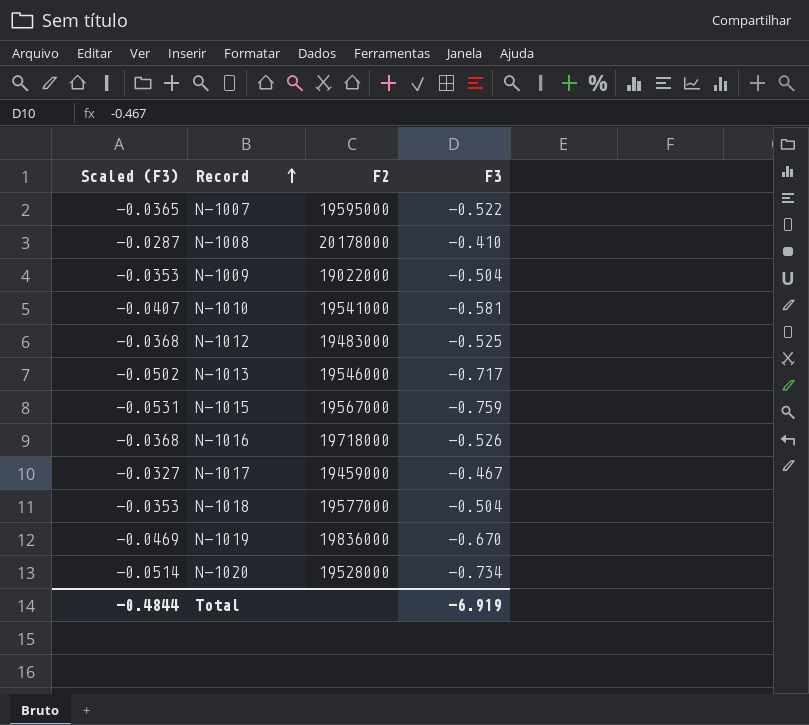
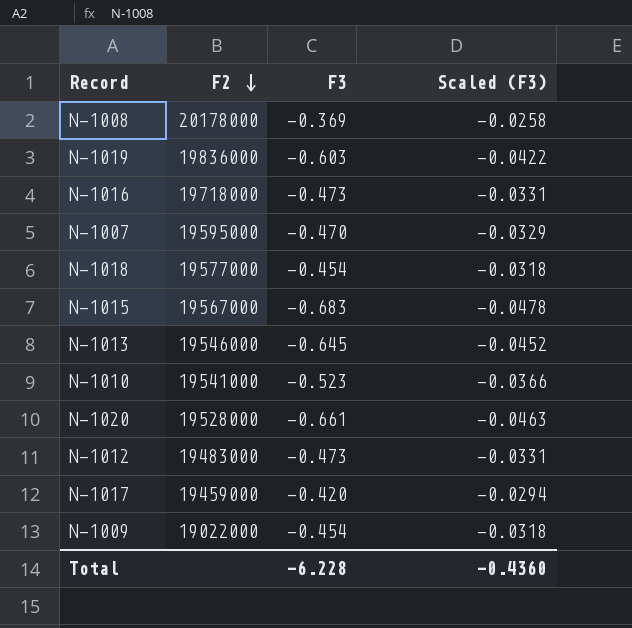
row order: Record ascending -> F2 descending
column Scaled (F3) | position: 1 -> 4
N-1008 | F3: -0.410 -> -0.369
N-1008 | Scaled (F3): -0.0287 -> -0.0258
N-1019 | F3: -0.670 -> -0.603
N-1019 | Scaled (F3): -0.0469 -> -0.0422
N-1016 | F3: -0.526 -> -0.473
N-1016 | Scaled (F3): -0.0368 -> -0.0331
N-1007 | F3: -0.522 -> -0.470
N-1007 | Scaled (F3): -0.0365 -> -0.0329
N-1018 | F3: -0.504 -> -0.454
N-1018 | Scaled (F3): -0.0353 -> -0.0318
N-1015 | F3: -0.759 -> -0.683
N-1015 | Scaled (F3): -0.0531 -> -0.0478
N-1013 | F3: -0.717 -> -0.645
N-1013 | Scaled (F3): -0.0502 -> -0.0452
N-1010 | F3: -0.581 -> -0.523
N-1010 | Scaled (F3): -0.0407 -> -0.0366
N-1020 | F3: -0.734 -> -0.661
N-1020 | Scaled (F3): -0.0514 -> -0.0463
N-1012 | F3: -0.525 -> -0.473
N-1012 | Scaled (F3): -0.0368 -> -0.0331
N-1017 | F3: -0.467 -> -0.420
N-1017 | Scaled (F3): -0.0327 -> -0.0294
N-1009 | F3: -0.504 -> -0.454
N-1009 | Scaled (F3): -0.0353 -> -0.0318
Total | F3: -6.919 -> -6.228
Total | Scaled (F3): -0.4844 -> -0.4360

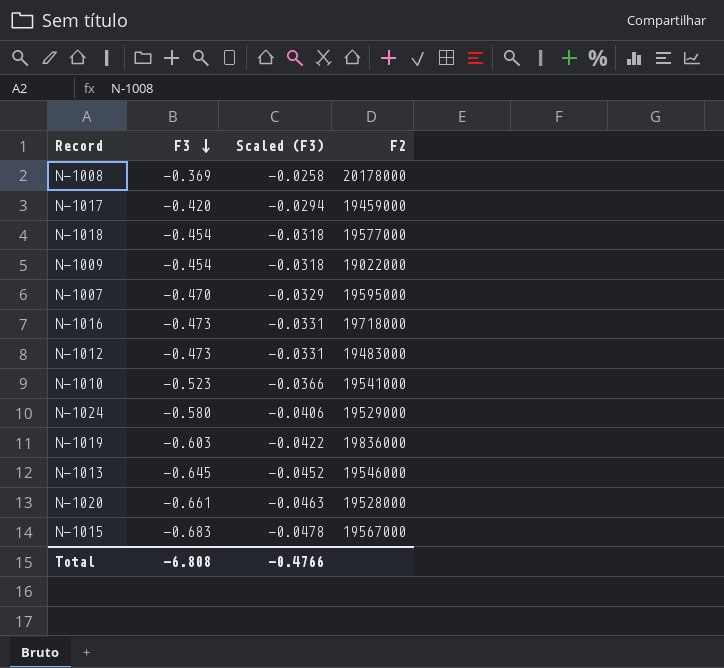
row order: F2 descending -> F3 descending
column F2 | position: 2 -> 4
row N-1024: none -> -0.580 | -0.0406 | 19529000
Total | F3: -6.228 -> -6.808
Total | Scaled (F3): -0.4360 -> -0.4766

